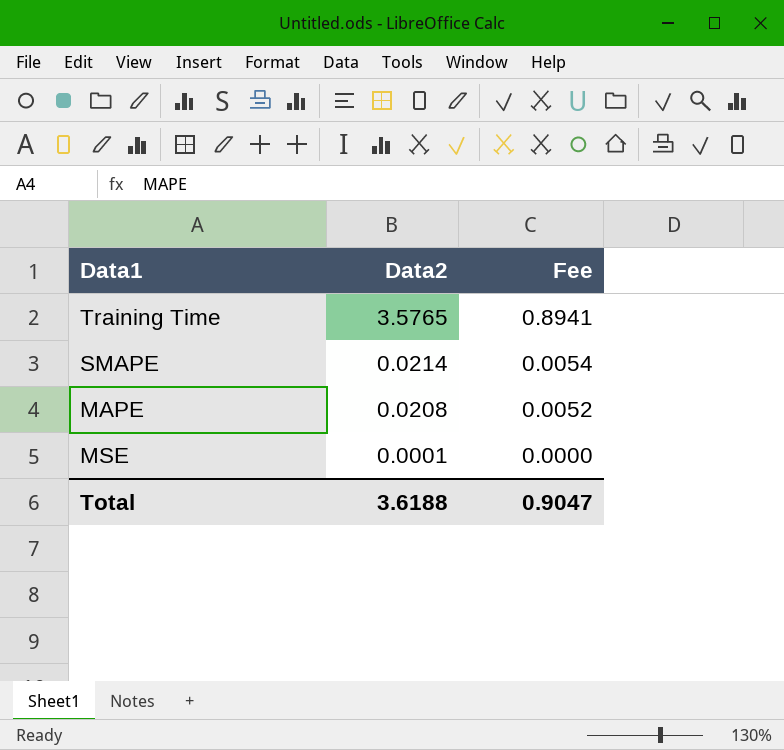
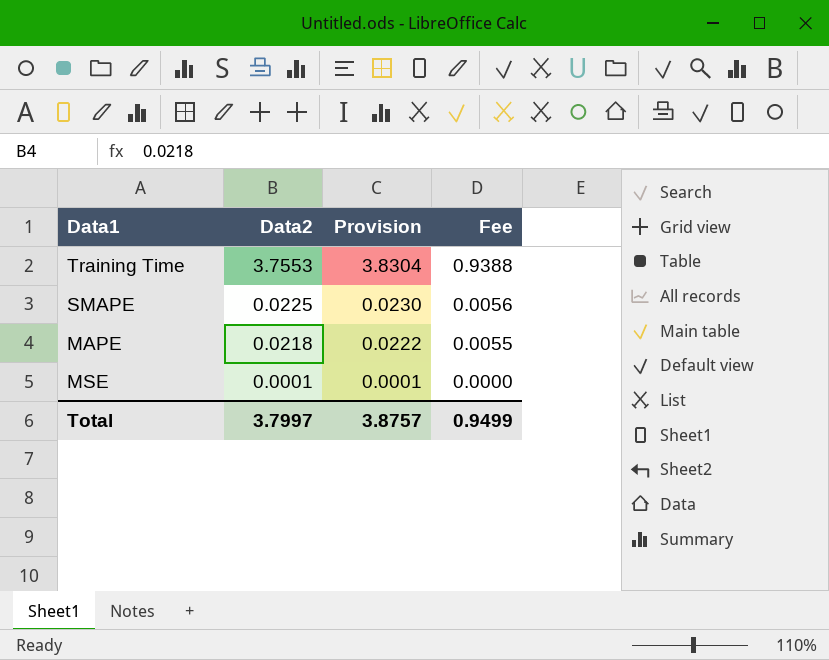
column Provision | formula: none -> [Data2] * 1.02
Training Time | Data2: 3.5765 -> 3.7553
Training Time | Fee: 0.8941 -> 0.9388
SMAPE | Data2: 0.0214 -> 0.0225
SMAPE | Fee: 0.0054 -> 0.0056
MAPE | Data2: 0.0208 -> 0.0218
MAPE | Fee: 0.0052 -> 0.0055
Total | Data2: 3.6188 -> 3.7997
Total | Fee: 0.9047 -> 0.9499

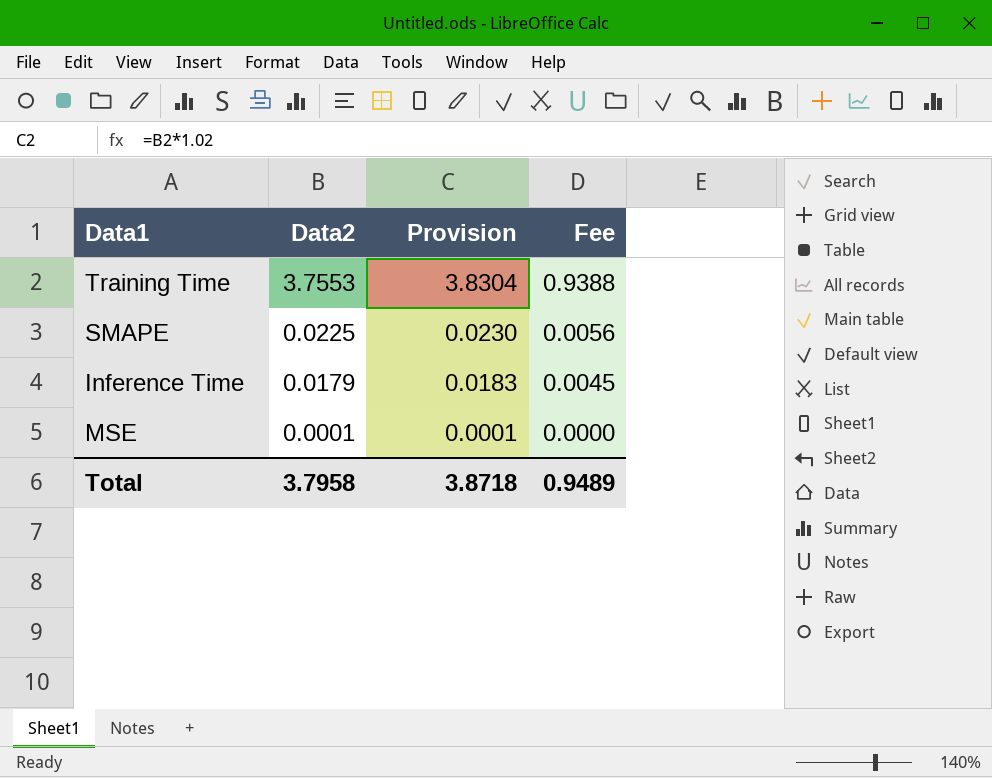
row MAPE: 0.0218 | 0.0222 | 0.0055 -> none
row Inference Time: none -> 0.0179 | 0.0183 | 0.0045
Total | Data2: 3.7997 -> 3.7958
Total | Provision: 3.8757 -> 3.8718
Total | Fee: 0.9499 -> 0.9489

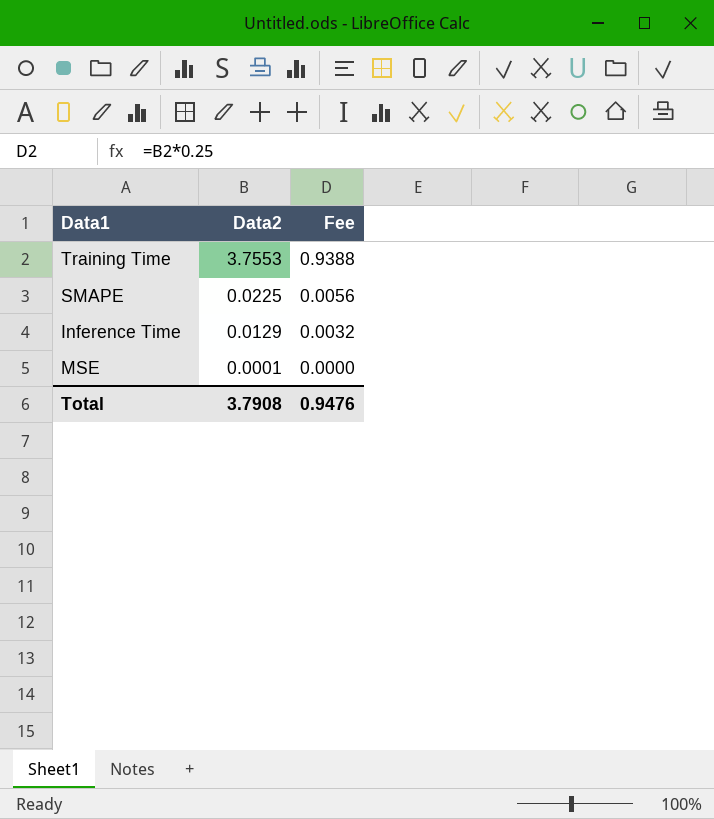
column Provision | formula: [Data2] * 1.02 -> none
Inference Time | Data2: 0.0179 -> 0.0129
Inference Time | Fee: 0.0045 -> 0.0032
Total | Data2: 3.7958 -> 3.7908
Total | Fee: 0.9489 -> 0.9476

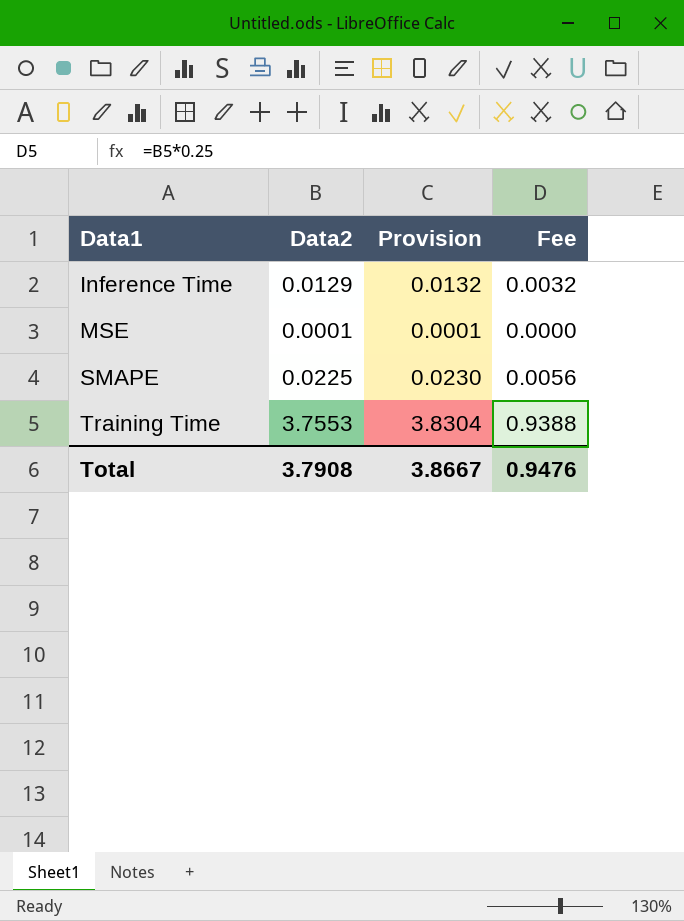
row order: Data2 descending -> Data1 ascending
column Provision | formula: none -> [Data2] * 1.02

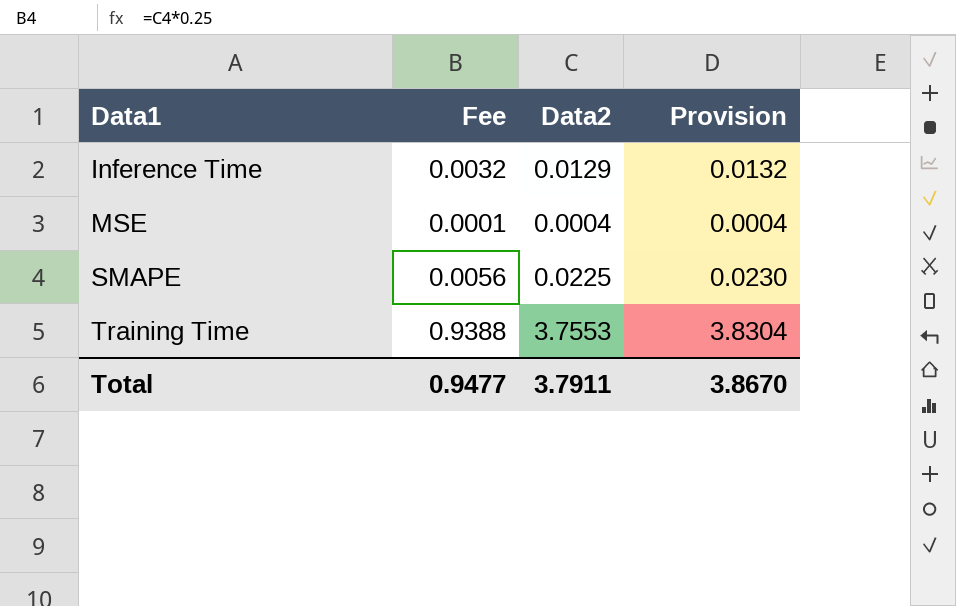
column Fee | position: 4 -> 2
MSE | Fee: 0.0000 -> 0.0001
MSE | Data2: 0.0001 -> 0.0004
MSE | Provision: 0.0001 -> 0.0004
Total | Fee: 0.9476 -> 0.9477
Total | Data2: 3.7908 -> 3.7911
Total | Provision: 3.8667 -> 3.8670

